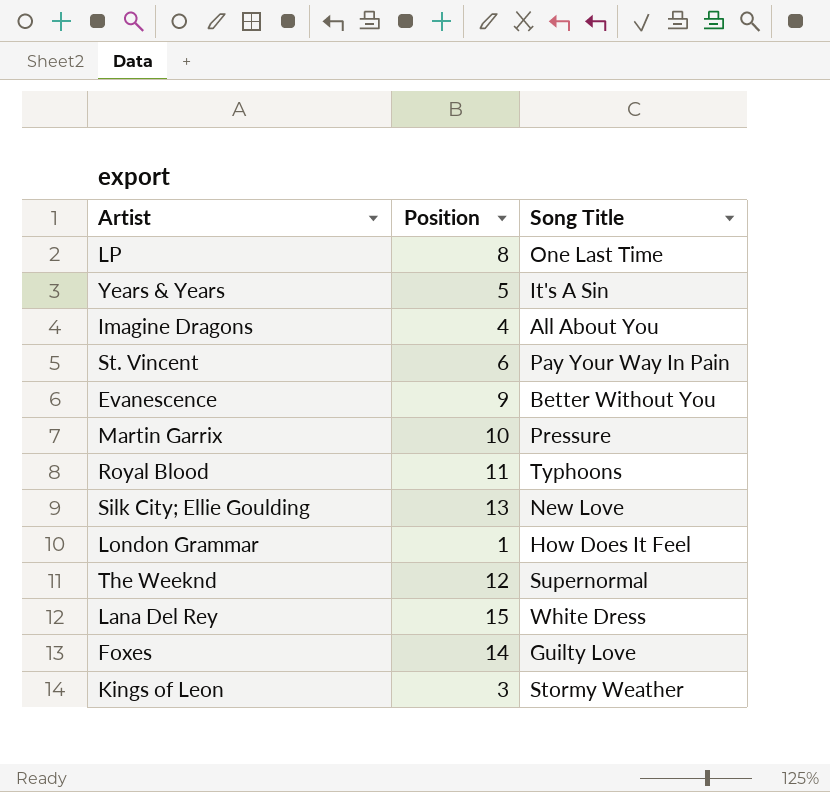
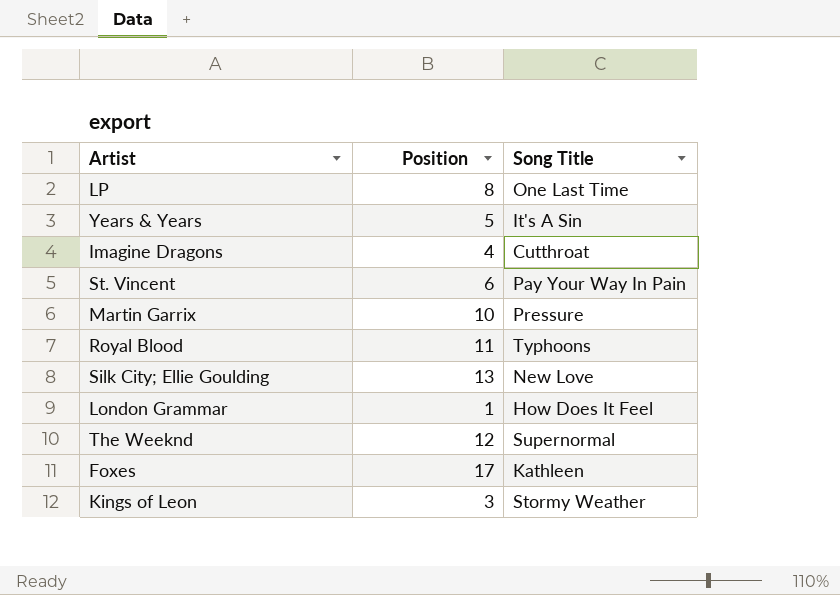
row Evanescence: 9 | Better Without You -> none
row Lana Del Rey: 15 | White Dress -> none
Imagine Dragons | Song Title: All About You -> Cutthroat
Foxes | Position: 14 -> 17
Foxes | Song Title: Guilty Love -> Kathleen

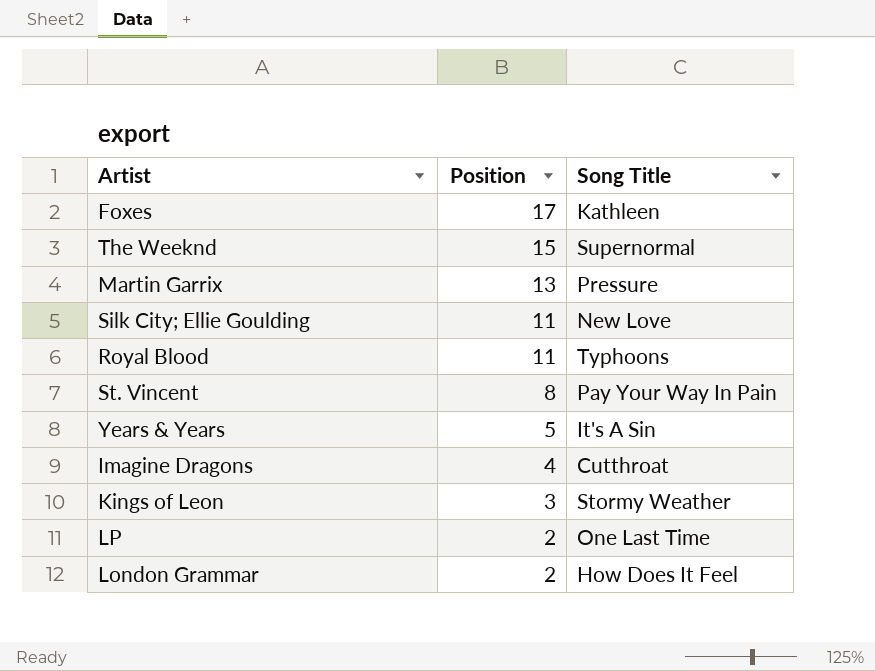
row order: none -> Position descending
The Weeknd | Position: 12 -> 15
Martin Garrix | Position: 10 -> 13
Silk City; Ellie Goulding | Position: 13 -> 11
St. Vincent | Position: 6 -> 8
LP | Position: 8 -> 2
London Grammar | Position: 1 -> 2

